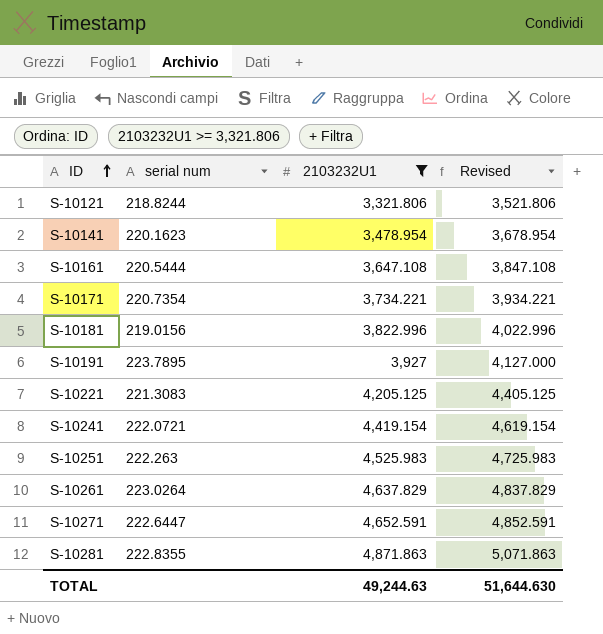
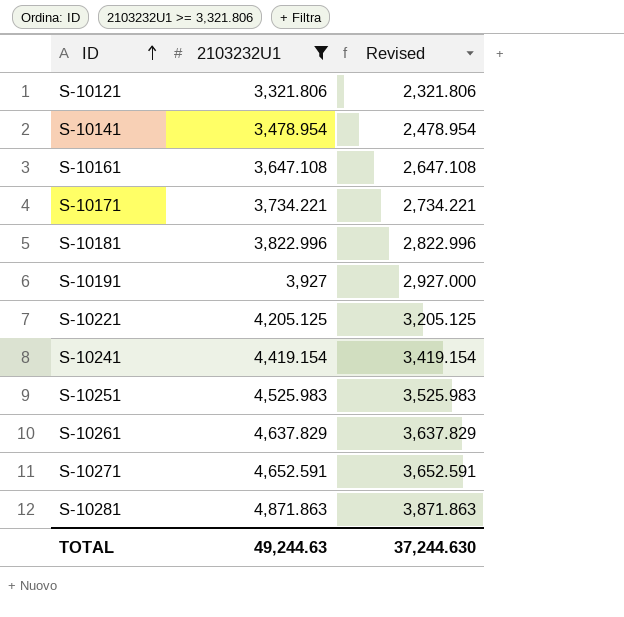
column serial num | position: 2 -> none
column Revised | formula: [2103232U1] + 200 -> [2103232U1] - 1000
TOTAL | Revised: 51,644.630 -> 37,244.630

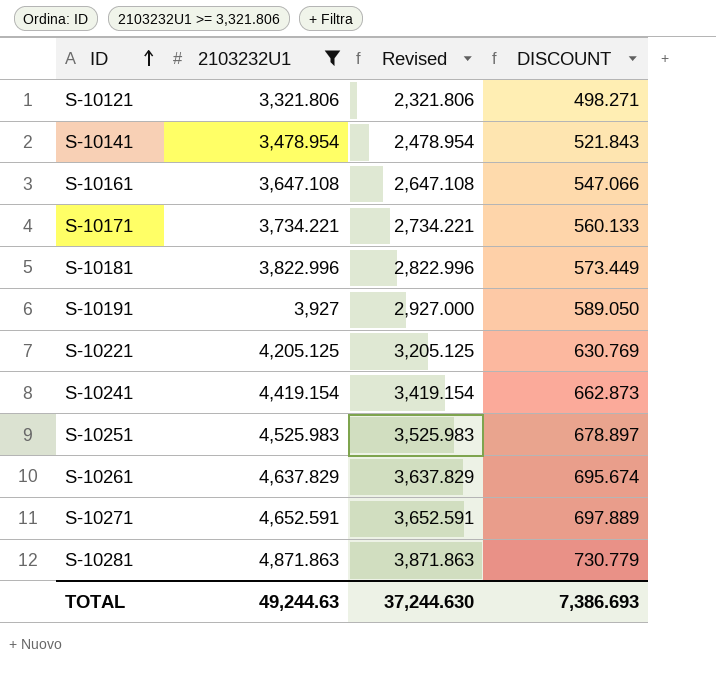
column DISCOUNT | formula: none -> [2103232U1] * 0.15

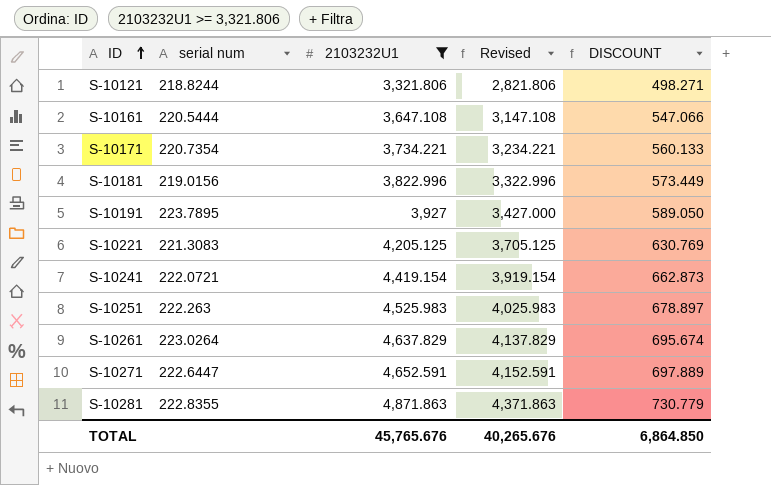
column serial num | position: none -> 2
column Revised | formula: [2103232U1] - 1000 -> [2103232U1] - 500
row S-10141: 3,478.954 | 2,478.954 | 521.843 -> none
TOTAL | 2103232U1: 49,244.63 -> 45,765.676
TOTAL | Revised: 37,244.630 -> 40,265.676
TOTAL | DISCOUNT: 7,386.693 -> 6,864.850

